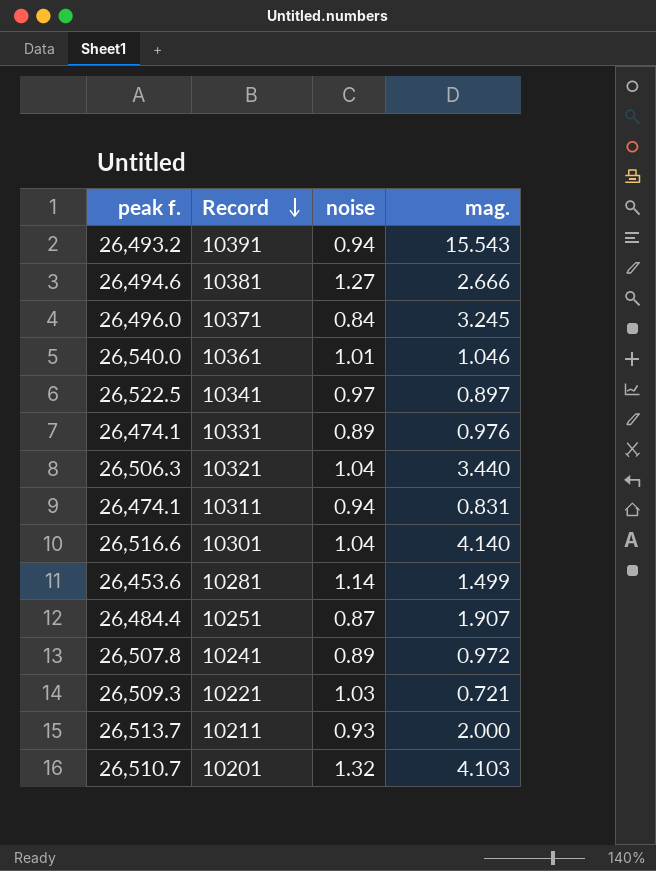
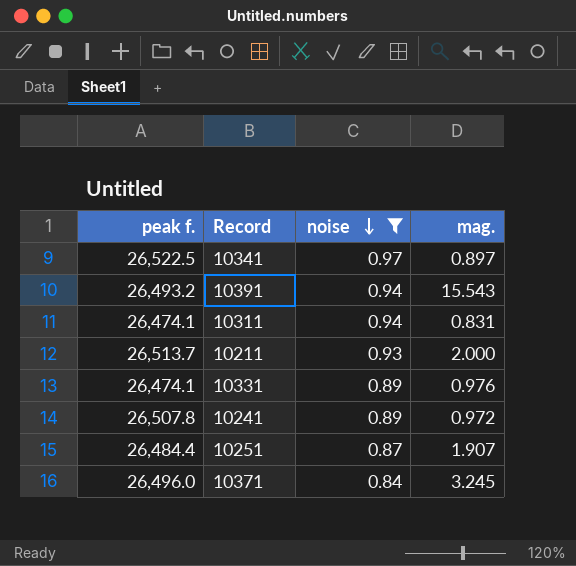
filter: none -> noise <= 0.97
row order: Record descending -> noise descending

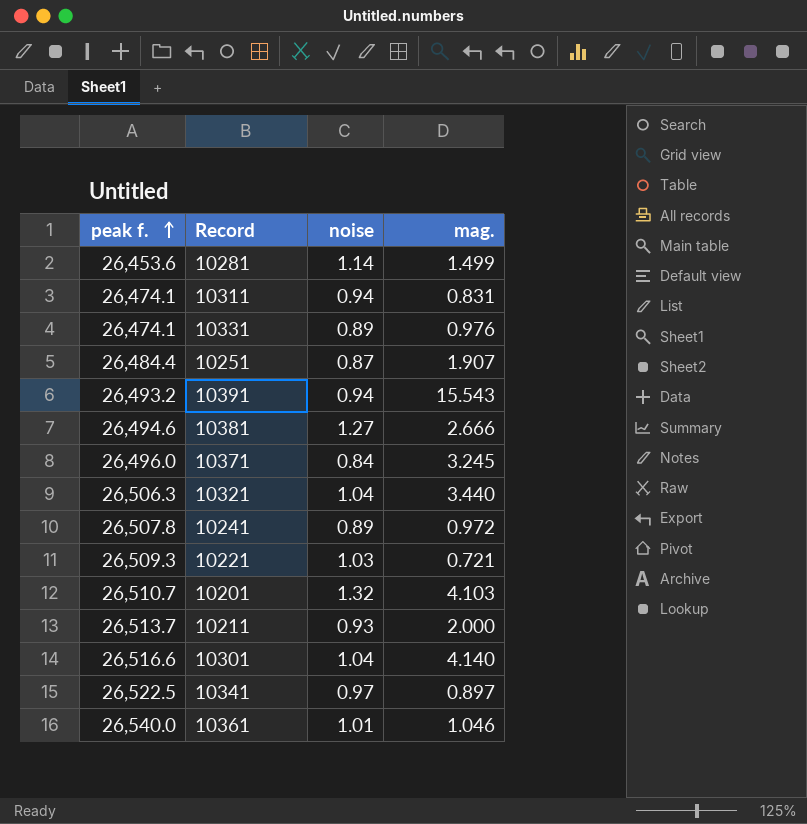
filter: noise <= 0.97 -> none
row order: noise descending -> peak f. ascending

